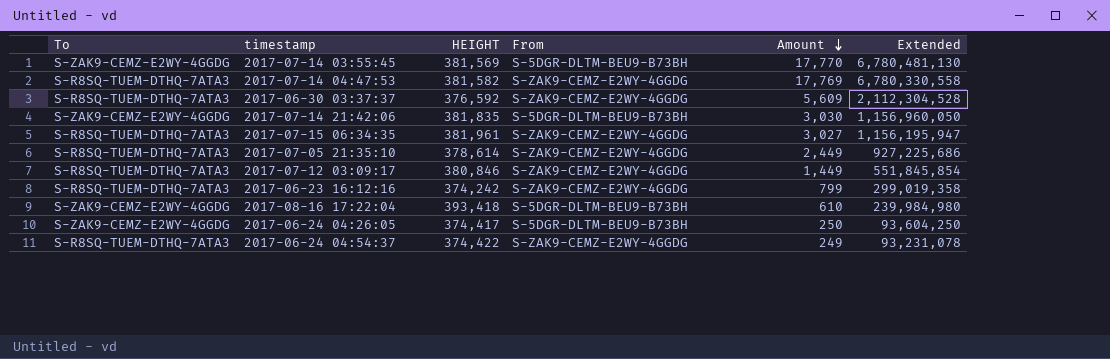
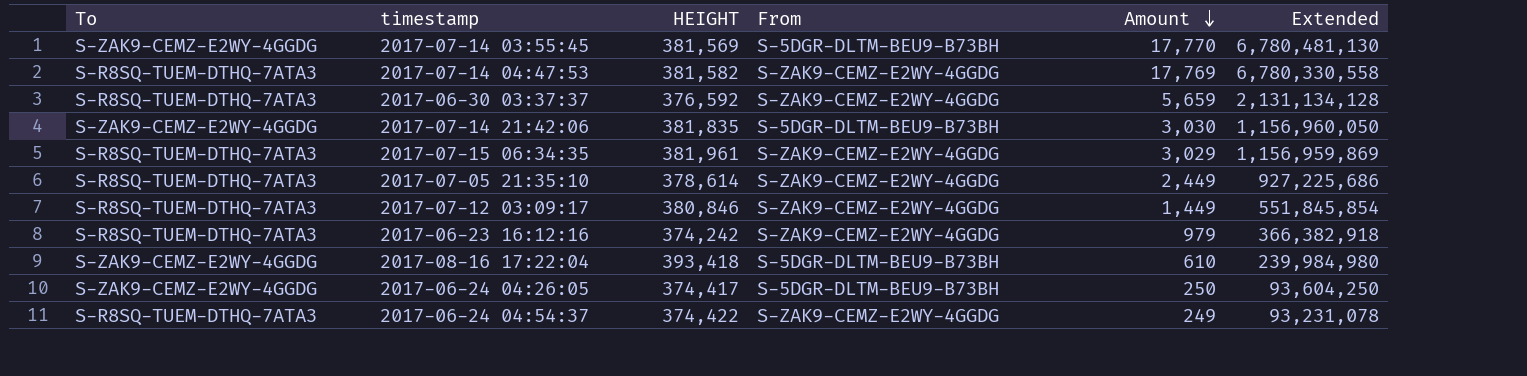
2017-06-30 03:37:37 | Amount: 5,609 -> 5,659
2017-06-30 03:37:37 | Extended: 2,112,304,528 -> 2,131,134,128
2017-07-15 06:34:35 | Amount: 3,027 -> 3,029
2017-07-15 06:34:35 | Extended: 1,156,195,947 -> 1,156,959,869
2017-06-23 16:12:16 | Amount: 799 -> 979
2017-06-23 16:12:16 | Extended: 299,019,358 -> 366,382,918

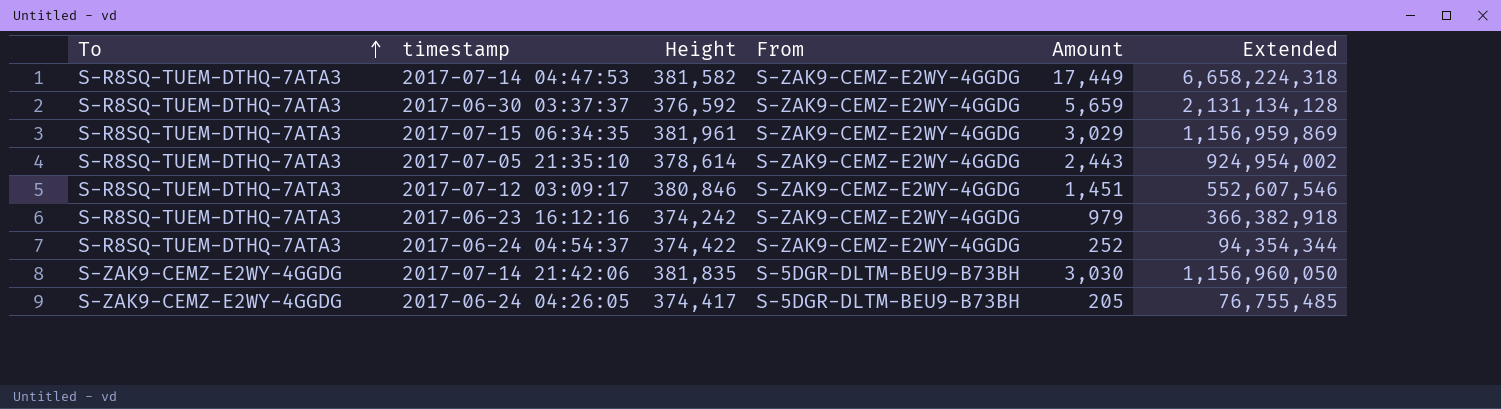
row order: Amount descending -> To ascending
column name: HEIGHT -> Height
row 2017-07-14 03:55:45: S-ZAK9-CEMZ-E2WY-4GGDG | 381,569 | S-5DGR-DLTM-BEU9-B73BH | 17,770 | 6,780,481,130 -> none
row 2017-08-16 17:22:04: S-ZAK9-CEMZ-E2WY-4GGDG | 393,418 | S-5DGR-DLTM-BEU9-B73BH | 610 | 239,984,980 -> none
2017-07-14 04:47:53 | Amount: 17,769 -> 17,449
2017-07-14 04:47:53 | Extended: 6,780,330,558 -> 6,658,224,318
2017-07-05 21:35:10 | Amount: 2,449 -> 2,443
2017-07-05 21:35:10 | Extended: 927,225,686 -> 924,954,002
2017-07-12 03:09:17 | Amount: 1,449 -> 1,451
2017-07-12 03:09:17 | Extended: 551,845,854 -> 552,607,546
2017-06-24 04:54:37 | Amount: 249 -> 252
2017-06-24 04:54:37 | Extended: 93,231,078 -> 94,354,344
2017-06-24 04:26:05 | Amount: 250 -> 205
2017-06-24 04:26:05 | Extended: 93,604,250 -> 76,755,485

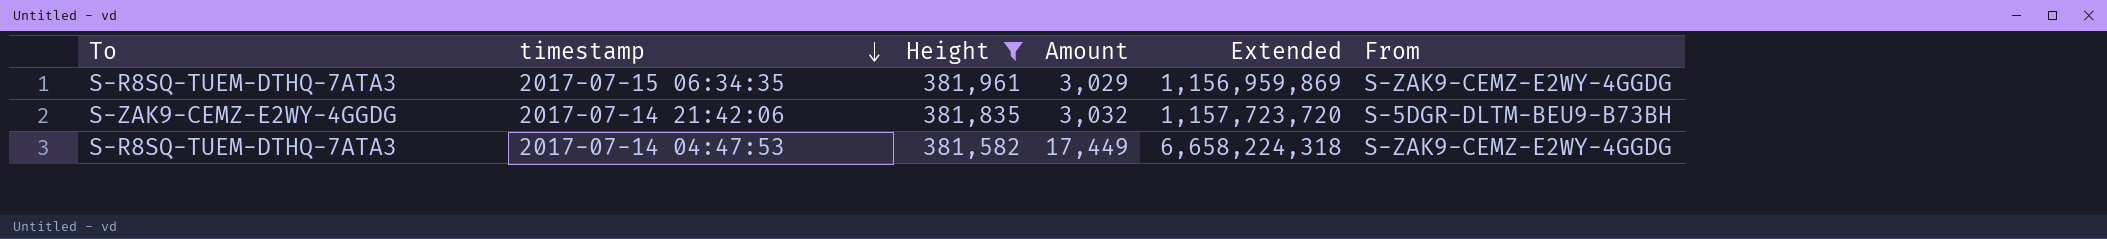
filter: none -> Height >= 381,582
row order: To ascending -> timestamp descending
column From | position: 4 -> 6
2017-07-14 21:42:06 | Amount: 3,030 -> 3,032
2017-07-14 21:42:06 | Extended: 1,156,960,050 -> 1,157,723,720

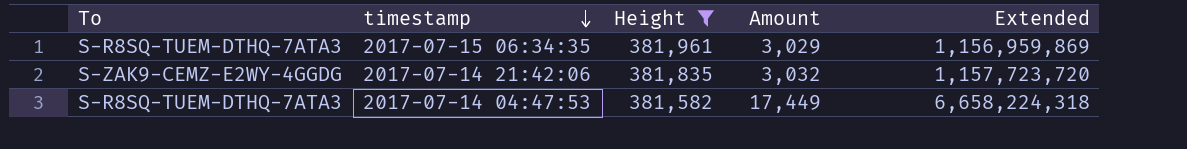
column From | position: 6 -> none

